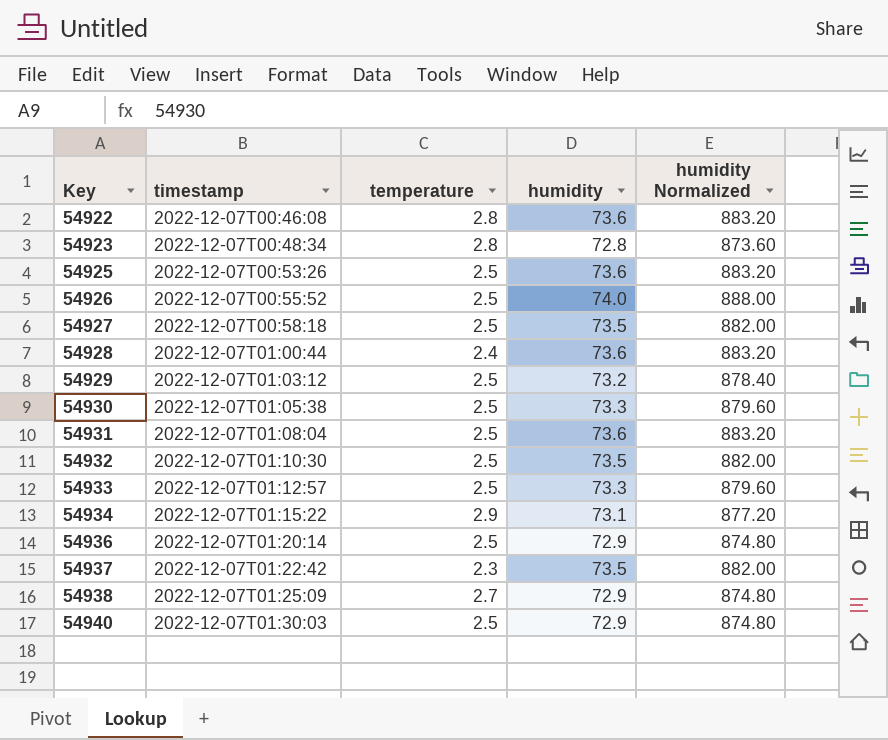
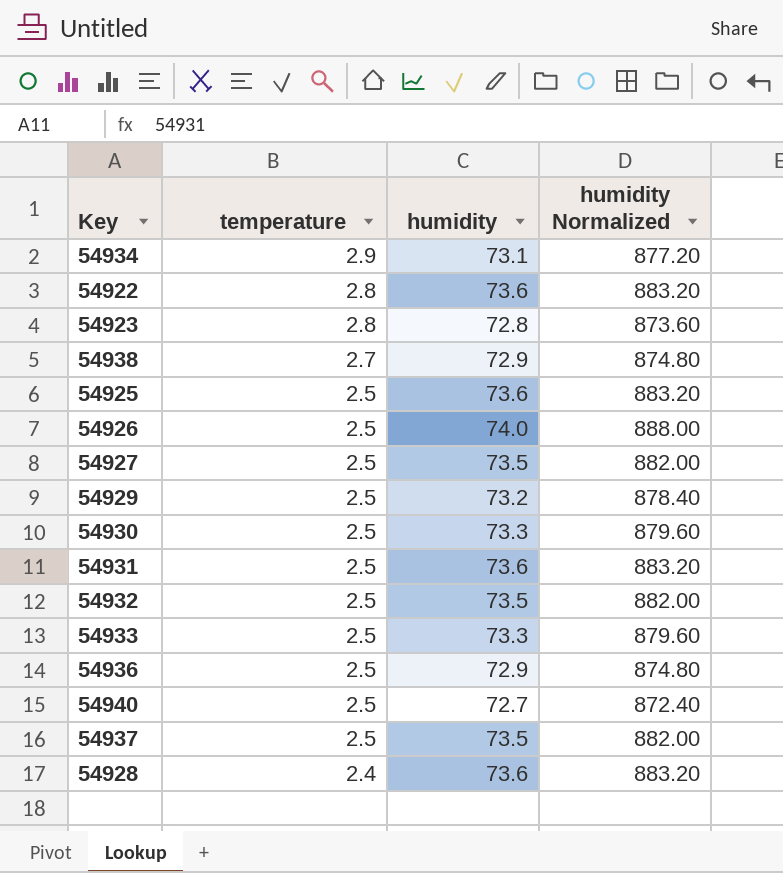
row order: Key ascending -> temperature descending
column timestamp | position: 2 -> none
54940 | humidity: 72.9 -> 72.7
54940 | humidity Normalized: 874.80 -> 872.40
54937 | temperature: 2.3 -> 2.5

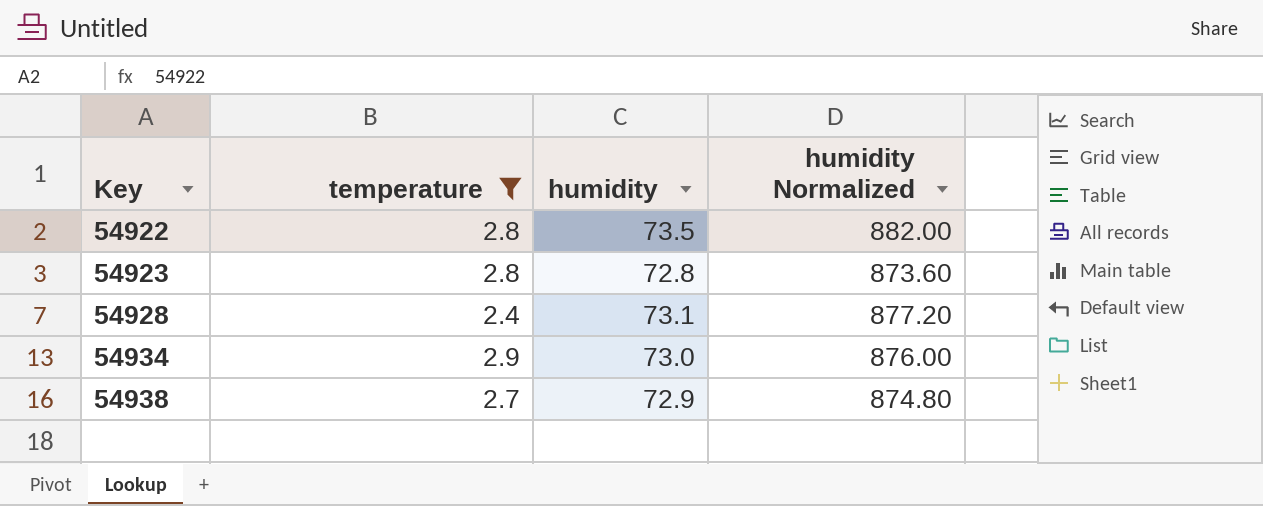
filter: none -> temperature != 2.5
row order: temperature descending -> Key ascending
54922 | humidity: 73.6 -> 73.5
54922 | humidity Normalized: 883.20 -> 882.00
54928 | humidity: 73.6 -> 73.1
54928 | humidity Normalized: 883.20 -> 877.20
54934 | humidity: 73.1 -> 73.0
54934 | humidity Normalized: 877.20 -> 876.00

